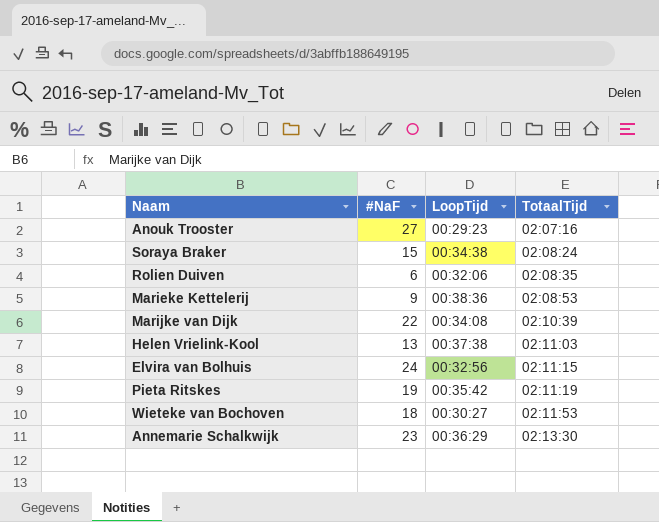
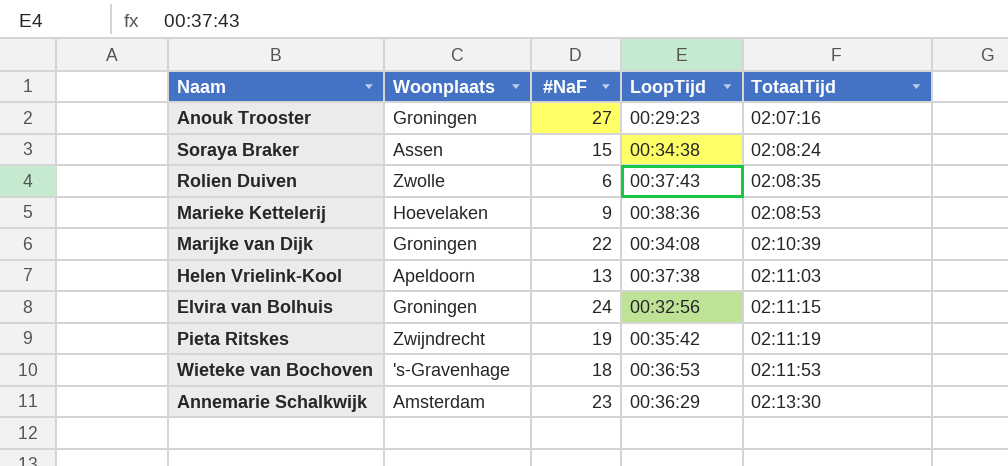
column Woonplaats | position: none -> 2
Rolien Duiven | LoopTijd: 00:32:06 -> 00:37:43
Wieteke van Bochoven | LoopTijd: 00:30:27 -> 00:36:53

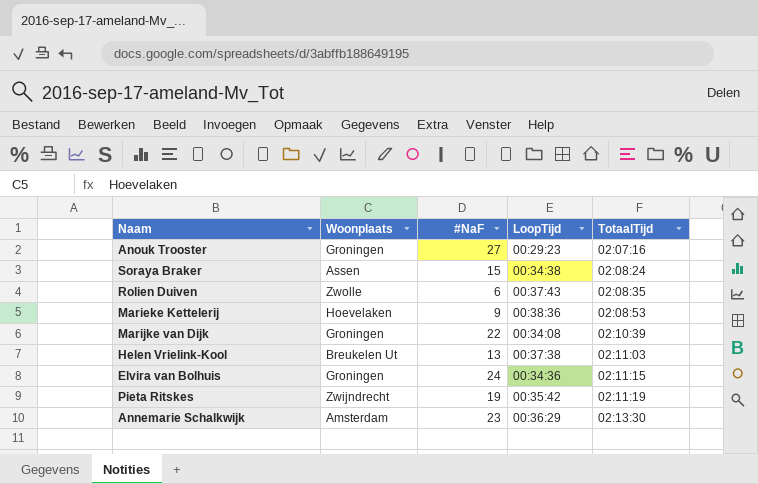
row Wieteke van Bochoven: 's-Gravenhage | 18 | 00:36:53 | 02:11:53 -> none
Helen Vrielink-Kool | Woonplaats: Apeldoorn -> Breukelen Ut
Elvira van Bolhuis | LoopTijd: 00:32:56 -> 00:34:36

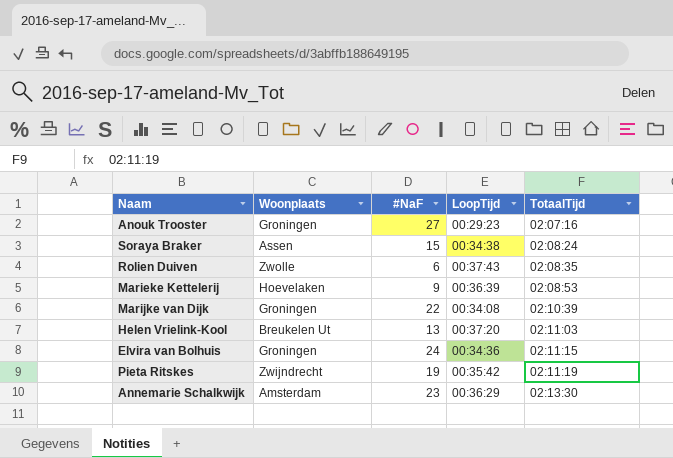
Marieke Kettelerij | LoopTijd: 00:38:36 -> 00:36:39
Helen Vrielink-Kool | LoopTijd: 00:37:38 -> 00:37:20

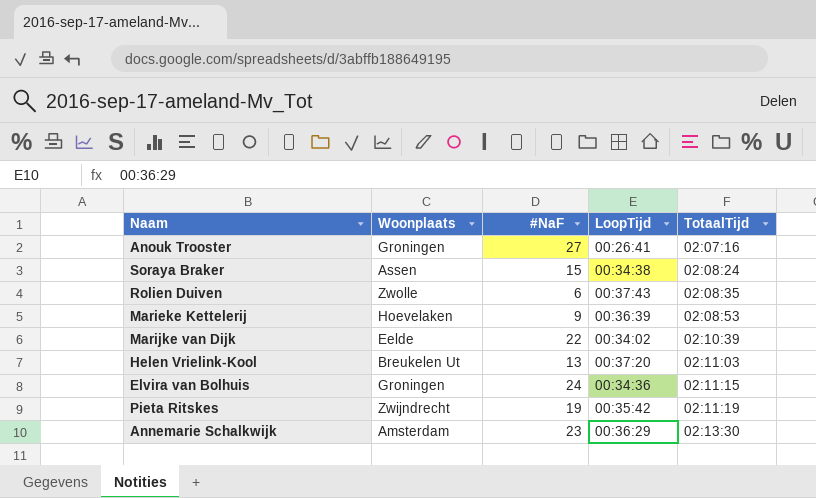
Anouk Trooster | LoopTijd: 00:29:23 -> 00:26:41
Marijke van Dijk | Woonplaats: Groningen -> Eelde
Marijke van Dijk | LoopTijd: 00:34:08 -> 00:34:02

